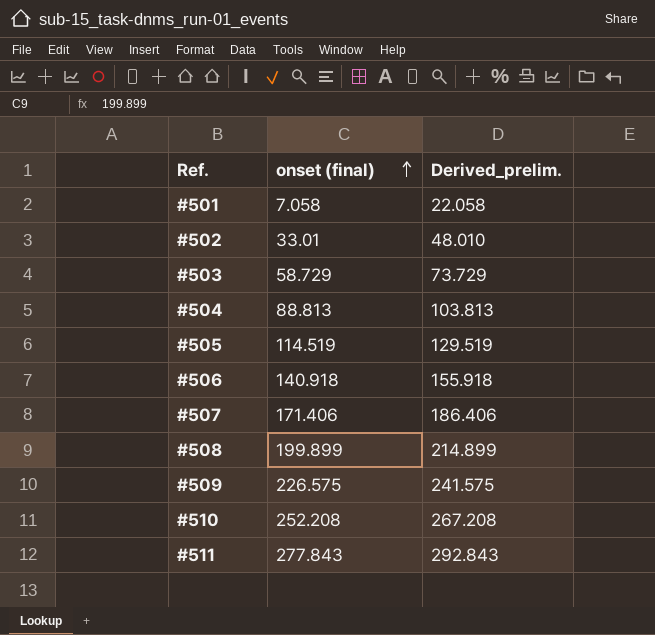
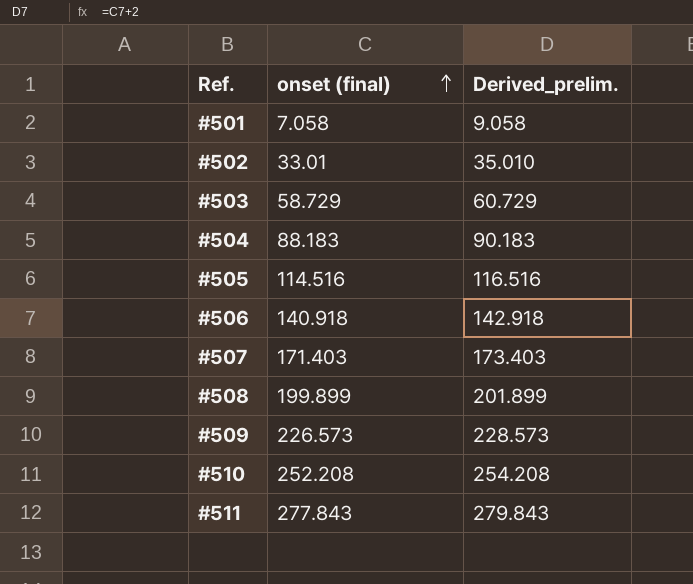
column Derived_prelim. | formula: [onset (final)] + 15 -> [onset (final)] + 2
#504 | onset (final): 88.813 -> 88.183
#505 | onset (final): 114.519 -> 114.516
#507 | onset (final): 171.406 -> 171.403
#509 | onset (final): 226.575 -> 226.573

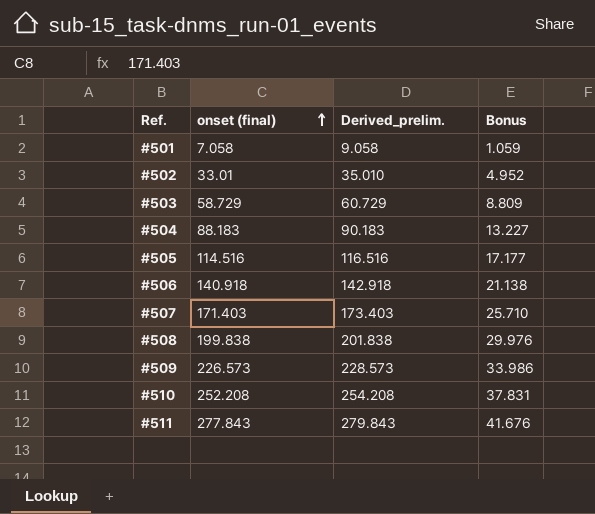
column Bonus | formula: none -> [onset (final)] * 0.15
#508 | onset (final): 199.899 -> 199.838
#508 | Derived_prelim.: 201.899 -> 201.838

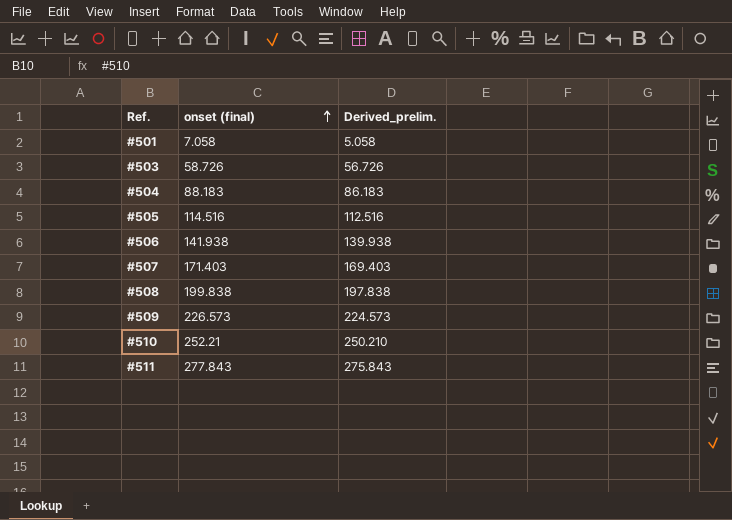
column Bonus | formula: [onset (final)] * 0.15 -> none
column Derived_prelim. | formula: [onset (final)] + 2 -> [onset (final)] - 2
row #502: 33.01 | 35.010 | 4.952 -> none
#503 | onset (final): 58.729 -> 58.726
#506 | onset (final): 140.918 -> 141.938
#510 | onset (final): 252.208 -> 252.21

